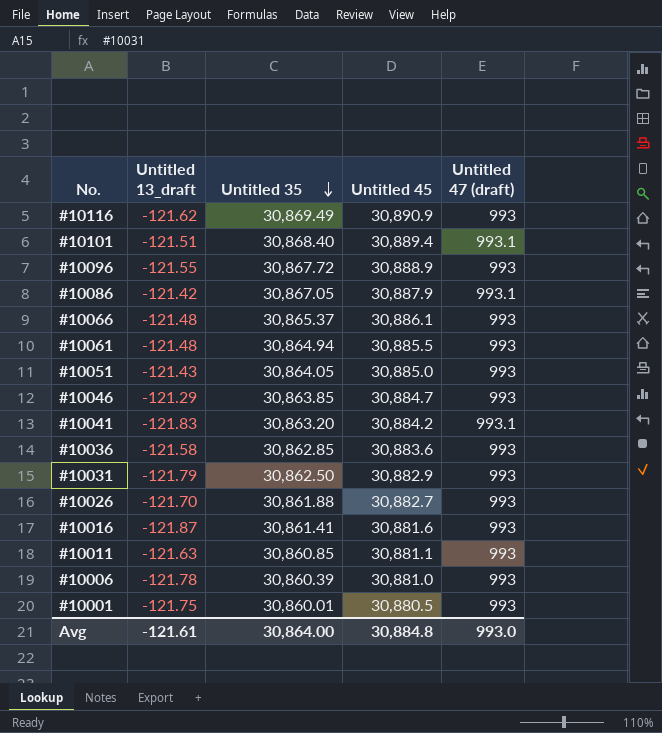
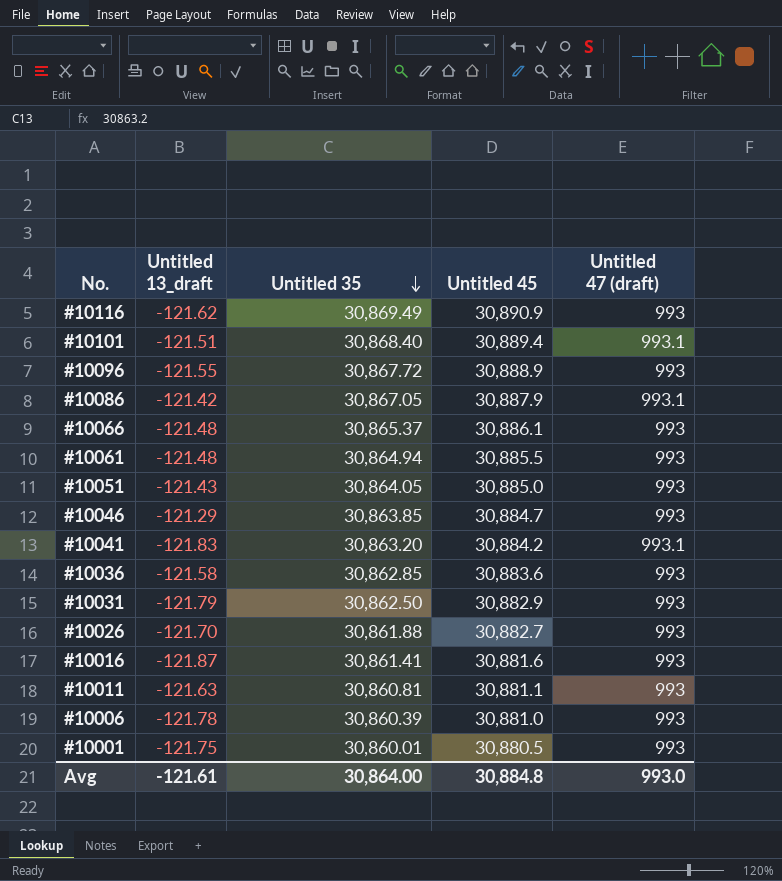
#10011 | Untitled 35: 30,860.85 -> 30,860.81

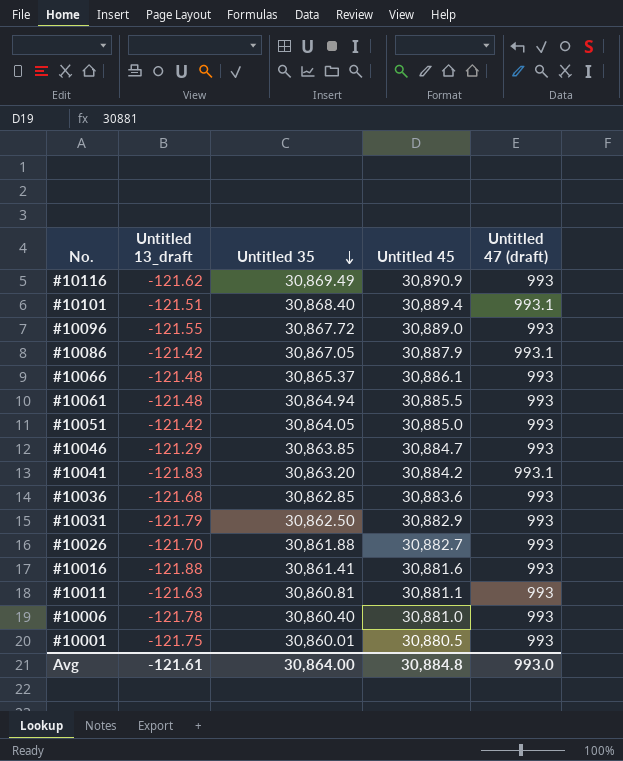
#10096 | Untitled 45: 30,888.9 -> 30,889.0
#10051 | Untitled 13_draft: -121.43 -> -121.42
#10036 | Untitled 13_draft: -121.58 -> -121.68
#10016 | Untitled 13_draft: -121.87 -> -121.88
#10006 | Untitled 35: 30,860.39 -> 30,860.40

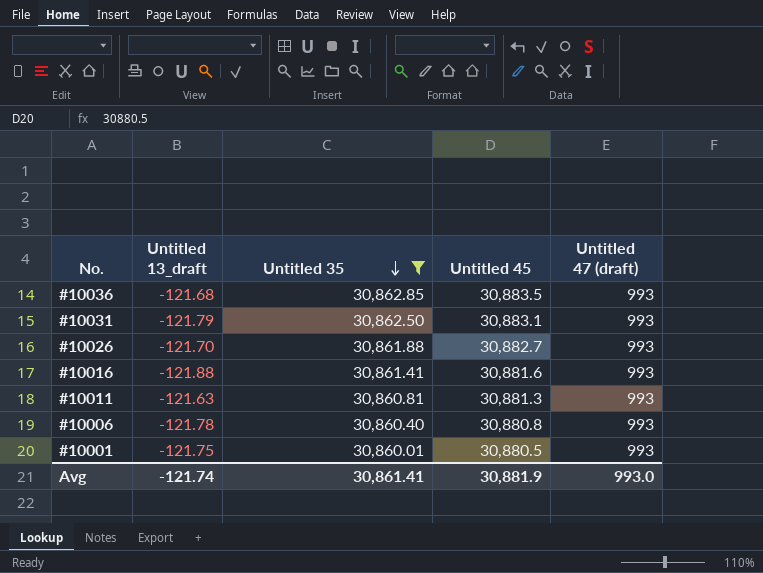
filter: none -> Untitled 35 <= 30,862.85
#10036 | Untitled 45: 30,883.6 -> 30,883.5
#10031 | Untitled 45: 30,882.9 -> 30,883.1
#10011 | Untitled 45: 30,881.1 -> 30,881.3
#10006 | Untitled 45: 30,881.0 -> 30,880.8
Avg | Untitled 13_draft: -121.61 -> -121.74
Avg | Untitled 35: 30,864.00 -> 30,861.41
Avg | Untitled 45: 30,884.8 -> 30,881.9

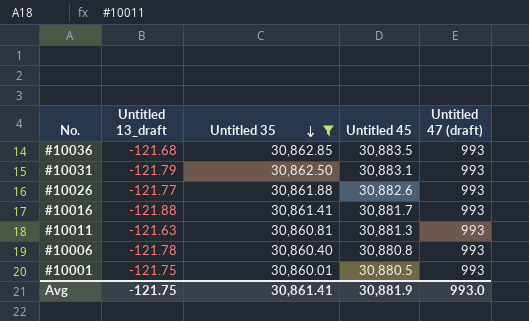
#10026 | Untitled 13_draft: -121.70 -> -121.77
#10026 | Untitled 45: 30,882.7 -> 30,882.6
#10016 | Untitled 45: 30,881.6 -> 30,881.7
Avg | Untitled 13_draft: -121.74 -> -121.75

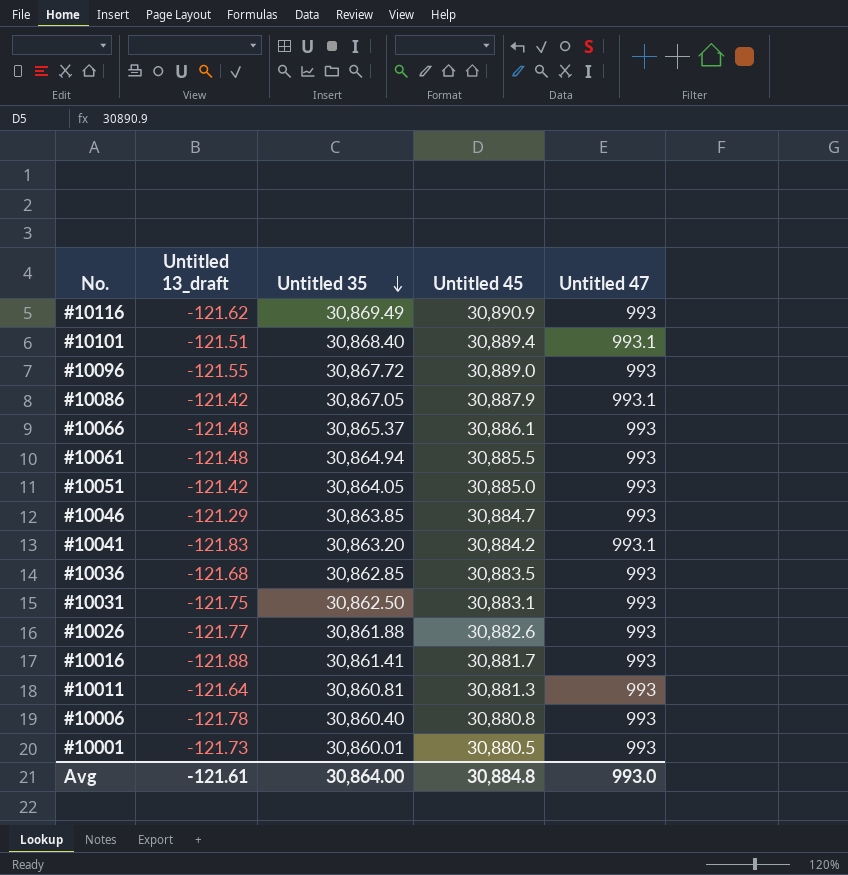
filter: Untitled 35 <= 30,862.85 -> none
column name: Untitled 47 (draft) -> Untitled 47
#10031 | Untitled 13_draft: -121.79 -> -121.75
#10011 | Untitled 13_draft: -121.63 -> -121.64
#10001 | Untitled 13_draft: -121.75 -> -121.73
Avg | Untitled 13_draft: -121.75 -> -121.61
Avg | Untitled 35: 30,861.41 -> 30,864.00
Avg | Untitled 45: 30,881.9 -> 30,884.8

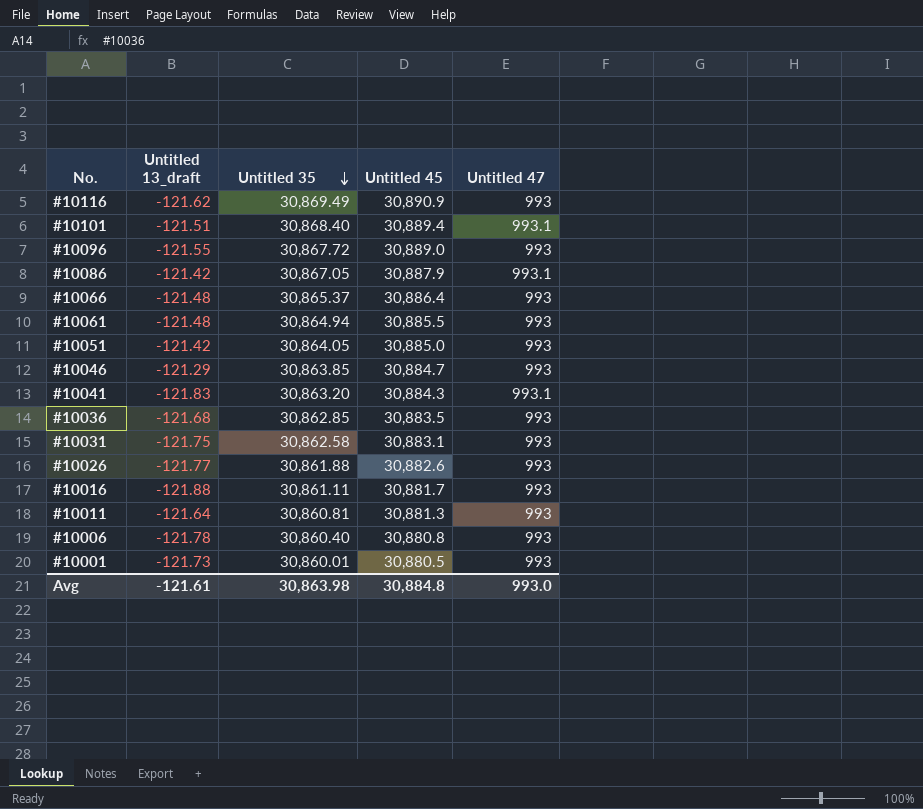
#10066 | Untitled 45: 30,886.1 -> 30,886.4
#10041 | Untitled 45: 30,884.2 -> 30,884.3
#10031 | Untitled 35: 30,862.50 -> 30,862.58
#10016 | Untitled 35: 30,861.41 -> 30,861.11
Avg | Untitled 35: 30,864.00 -> 30,863.98

